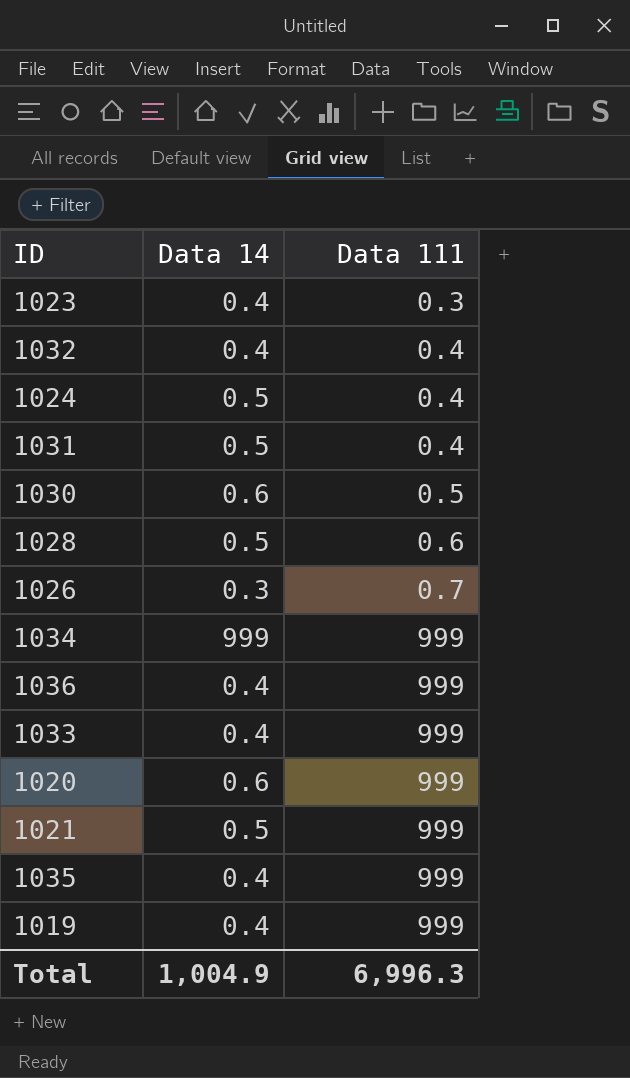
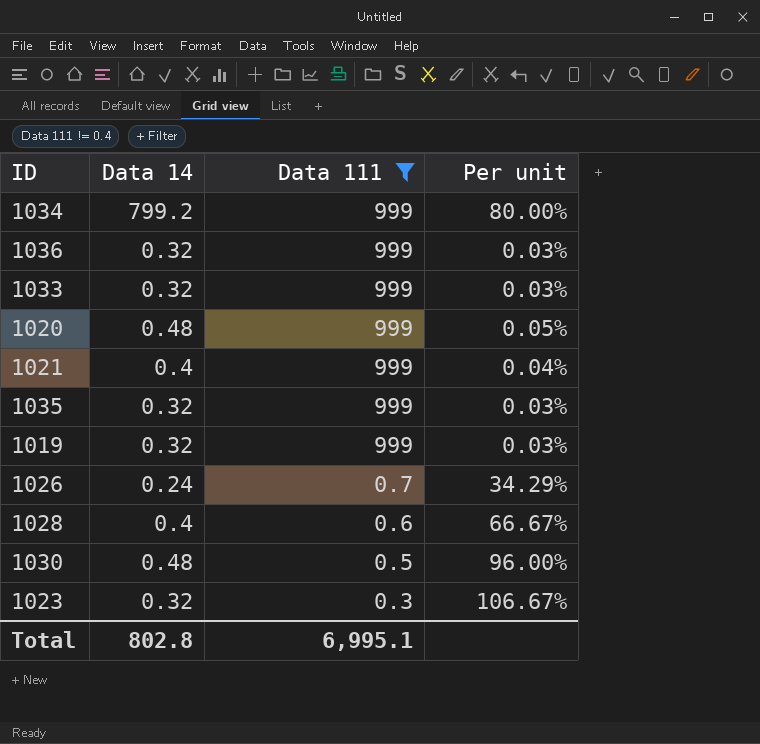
filter: none -> Data 111 != 0.4
row order: Data 111 ascending -> Data 111 descending
column Per unit | formula: none -> [Data 14] / [Data 111]
1034 | Data 14: 999 -> 799.2
1036 | Data 14: 0.4 -> 0.32
1033 | Data 14: 0.4 -> 0.32
1020 | Data 14: 0.6 -> 0.48
1021 | Data 14: 0.5 -> 0.4
1035 | Data 14: 0.4 -> 0.32
1019 | Data 14: 0.4 -> 0.32
1026 | Data 14: 0.3 -> 0.24
1028 | Data 14: 0.5 -> 0.4
1030 | Data 14: 0.6 -> 0.48
1023 | Data 14: 0.4 -> 0.32
Total | Data 14: 1,004.9 -> 802.8
Total | Data 111: 6,996.3 -> 6,995.1

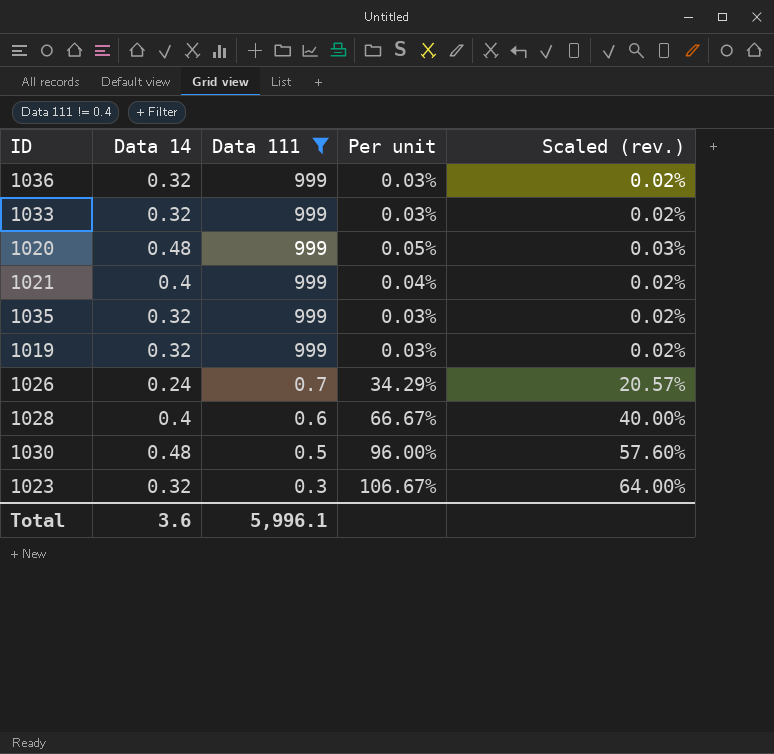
column Scaled (rev.) | formula: none -> [Per unit] * 0.6
row 1034: 799.2 | 999 | 80.00% -> none
Total | Data 14: 802.8 -> 3.6
Total | Data 111: 6,995.1 -> 5,996.1

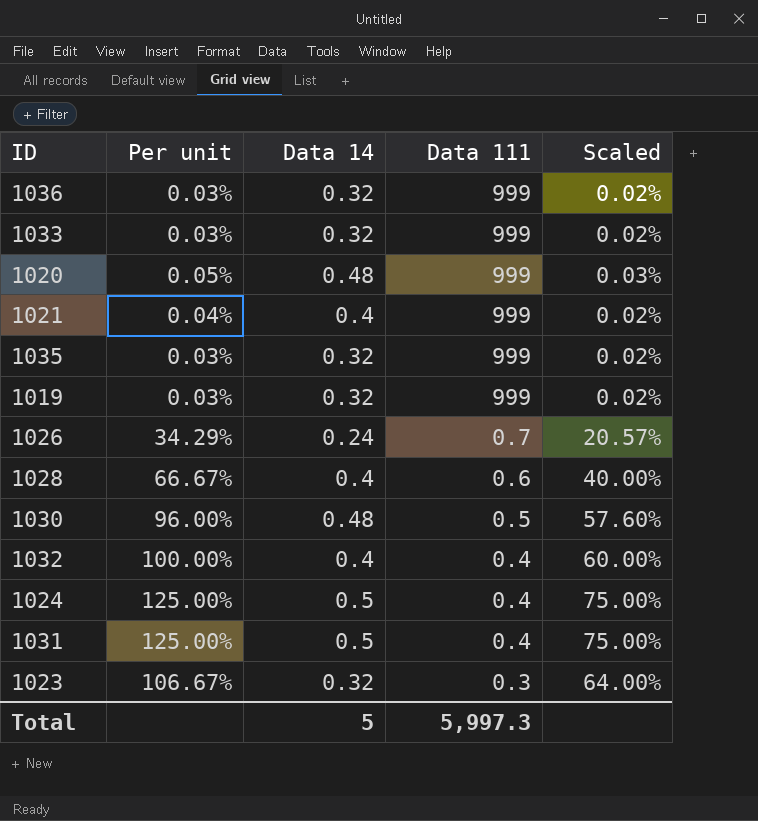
filter: Data 111 != 0.4 -> none
column Per unit | position: 4 -> 2
column name: Scaled (rev.) -> Scaled
Total | Data 14: 3.6 -> 5
Total | Data 111: 5,996.1 -> 5,997.3

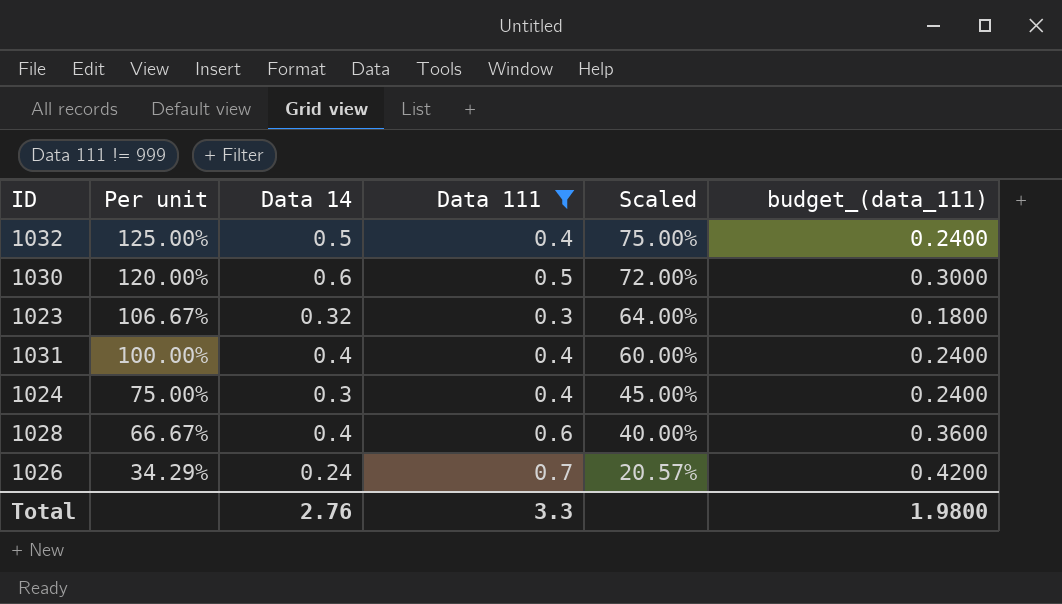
filter: none -> Data 111 != 999
row order: Data 111 descending -> Per unit descending
column budget_(data_111) | formula: none -> [Data 111] * 0.6
1032 | Per unit: 100.00% -> 125.00%
1032 | Data 14: 0.4 -> 0.5
1032 | Scaled: 60.00% -> 75.00%
1030 | Per unit: 96.00% -> 120.00%
1030 | Data 14: 0.48 -> 0.6
1030 | Scaled: 57.60% -> 72.00%
1031 | Per unit: 125.00% -> 100.00%
1031 | Data 14: 0.5 -> 0.4
1031 | Scaled: 75.00% -> 60.00%
1024 | Per unit: 125.00% -> 75.00%
1024 | Data 14: 0.5 -> 0.3
1024 | Scaled: 75.00% -> 45.00%
Total | Data 14: 5 -> 2.76
Total | Data 111: 5,997.3 -> 3.3

